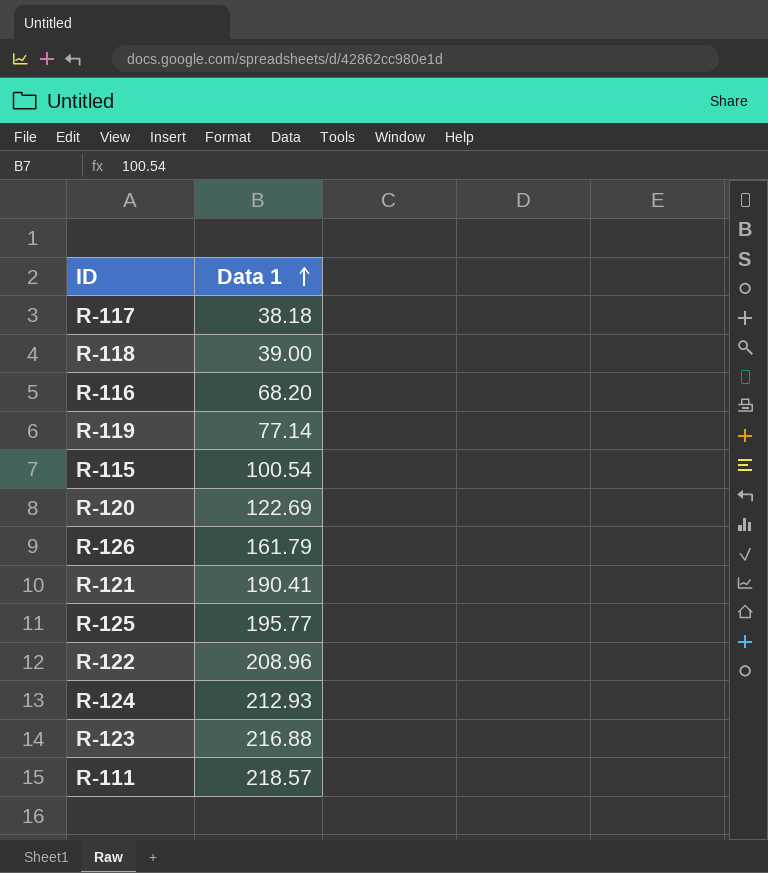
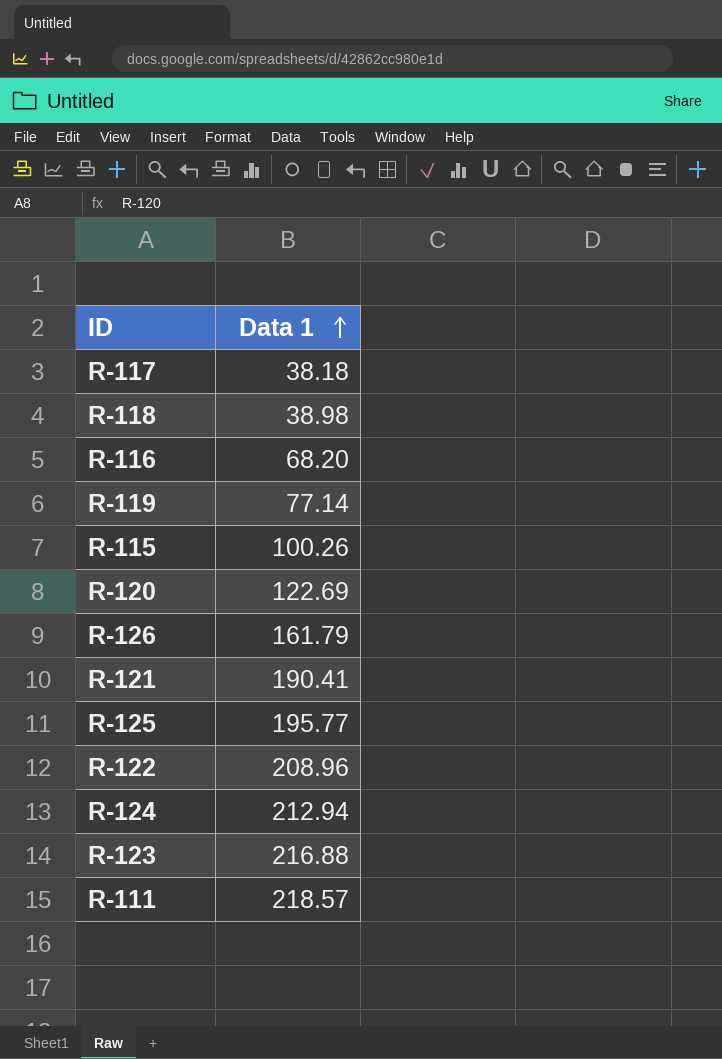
R-118 | Data 1: 39.00 -> 38.98
R-115 | Data 1: 100.54 -> 100.26
R-124 | Data 1: 212.93 -> 212.94

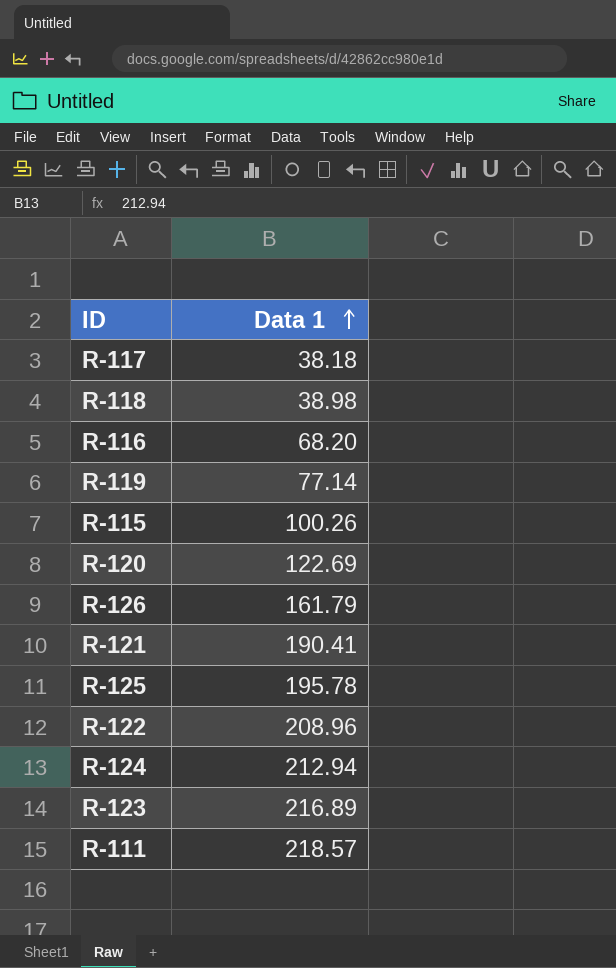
R-125 | Data 1: 195.77 -> 195.78
R-123 | Data 1: 216.88 -> 216.89

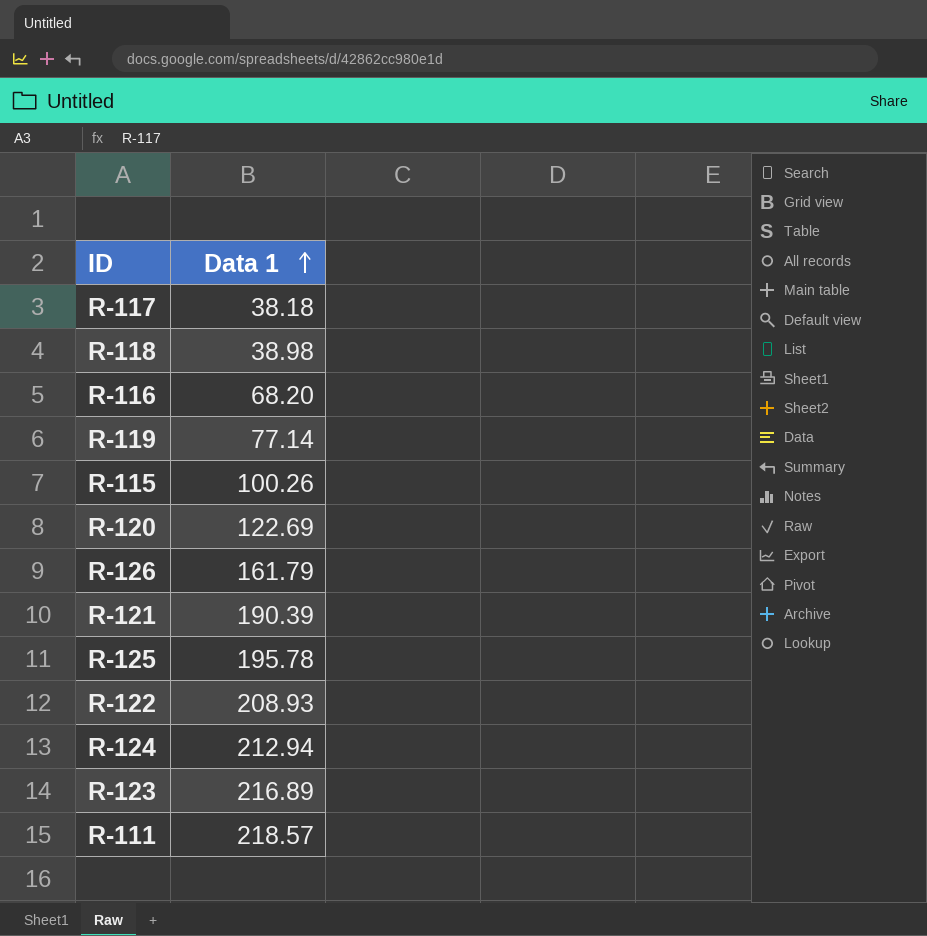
R-121 | Data 1: 190.41 -> 190.39
R-122 | Data 1: 208.96 -> 208.93

